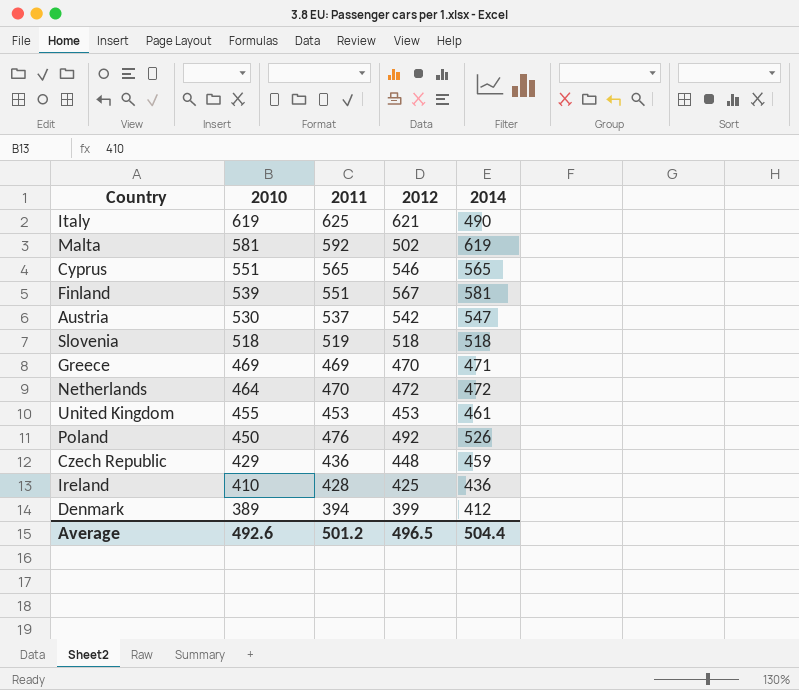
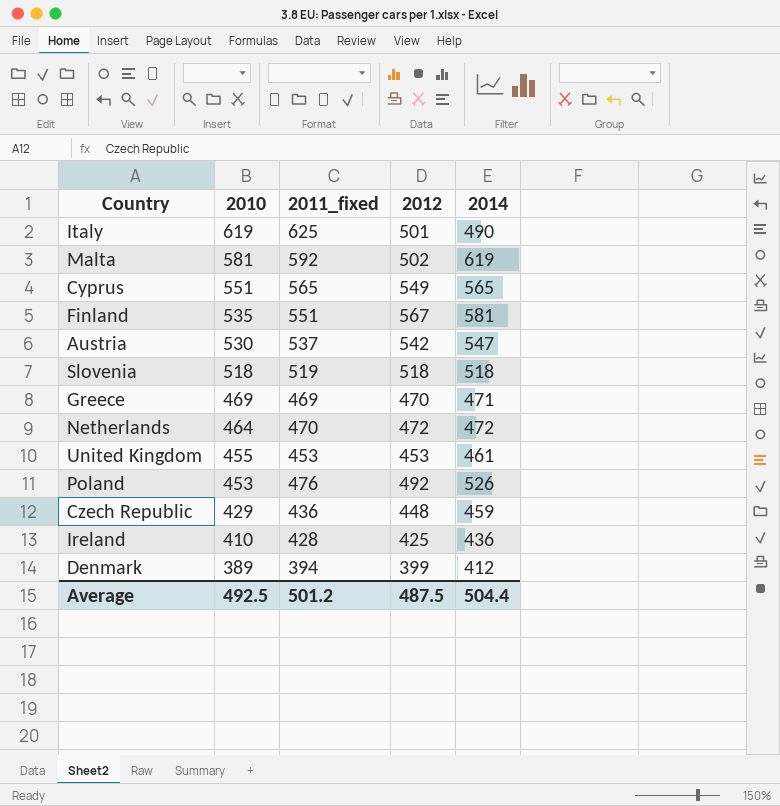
column name: 2011 -> 2011_fixed
Italy | 2012: 621 -> 501
Cyprus | 2012: 546 -> 549
Finland | 2010: 539 -> 535
Poland | 2010: 450 -> 453
Average | 2010: 492.6 -> 492.5
Average | 2012: 496.5 -> 487.5

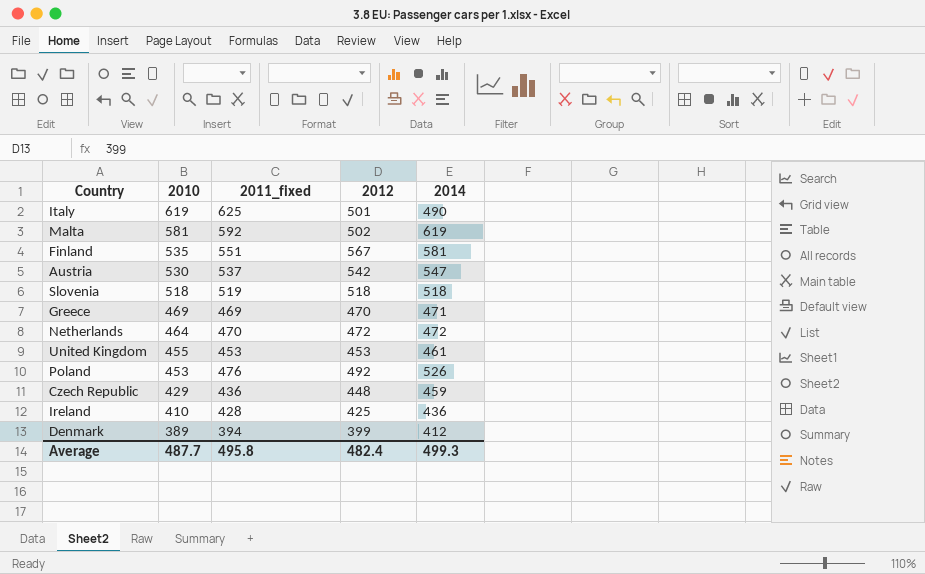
row Cyprus: 551 | 565 | 549 | 565 -> none
Average | 2010: 492.5 -> 487.7
Average | 2011_fixed: 501.2 -> 495.8
Average | 2012: 487.5 -> 482.4
Average | 2014: 504.4 -> 499.3

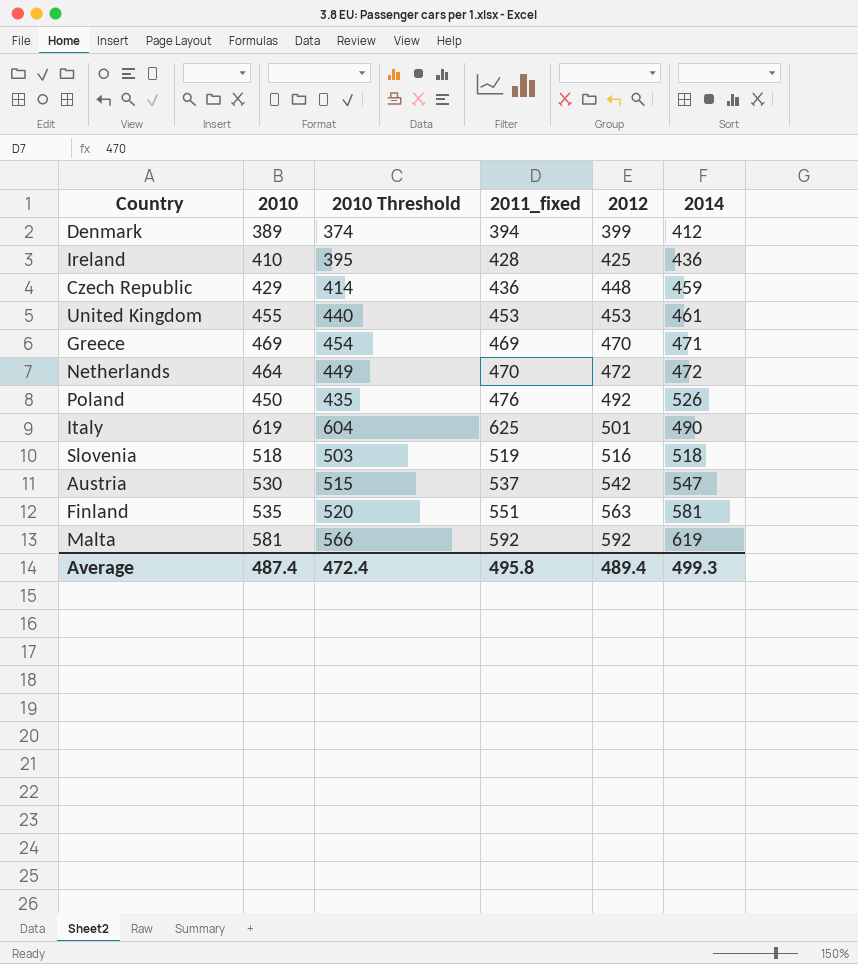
row order: 2010 descending -> 2012 ascending
column 2010 Threshold | formula: none -> [2010] - 15
Poland | 2010: 453 -> 450
Slovenia | 2012: 518 -> 516
Finland | 2012: 567 -> 563
Malta | 2012: 502 -> 592
Average | 2010: 487.7 -> 487.4
Average | 2012: 482.4 -> 489.4

